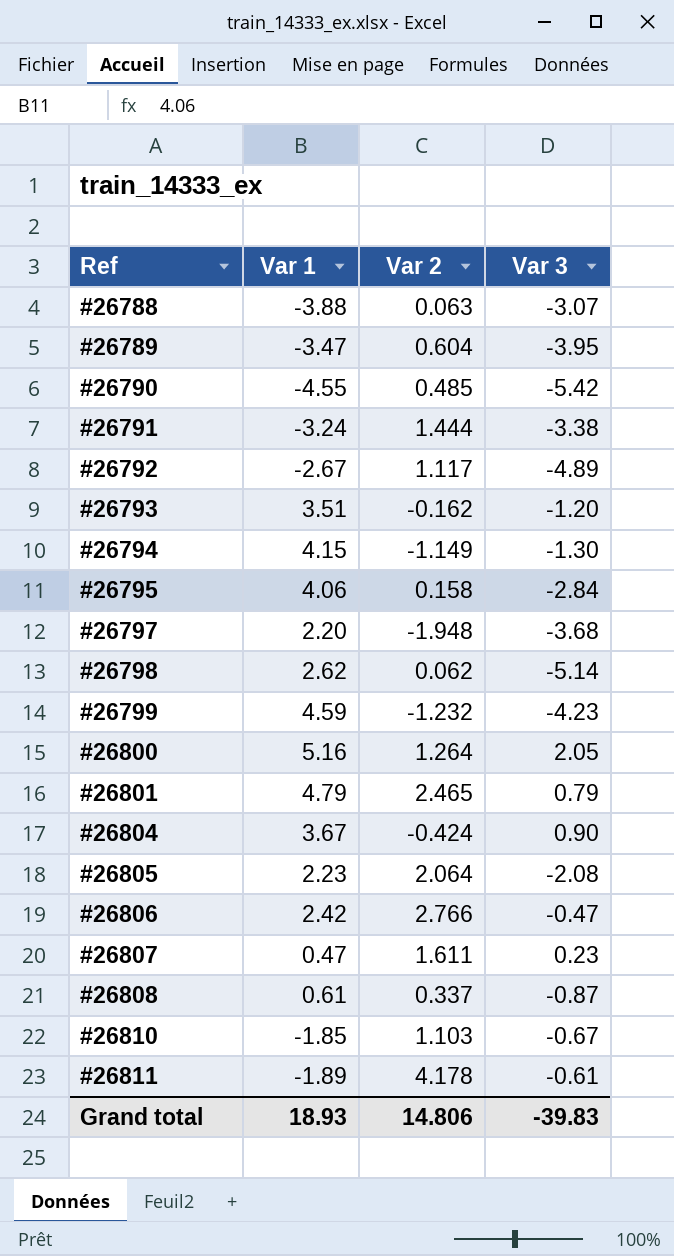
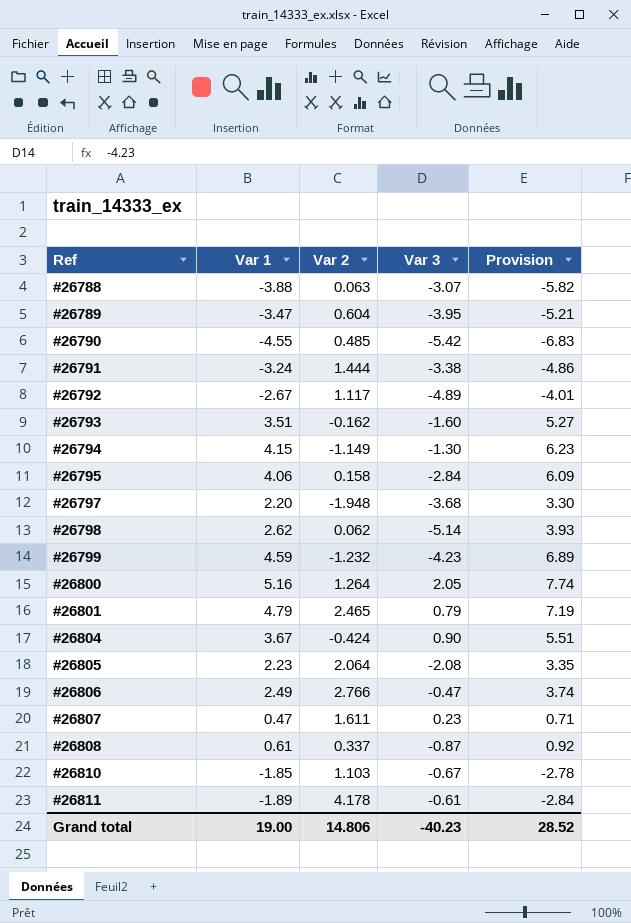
column Provision | formula: none -> [Var 1] * 1.5
#26793 | Var 3: -1.20 -> -1.60
#26806 | Var 1: 2.42 -> 2.49
Grand total | Var 1: 18.93 -> 19.00
Grand total | Var 3: -39.83 -> -40.23

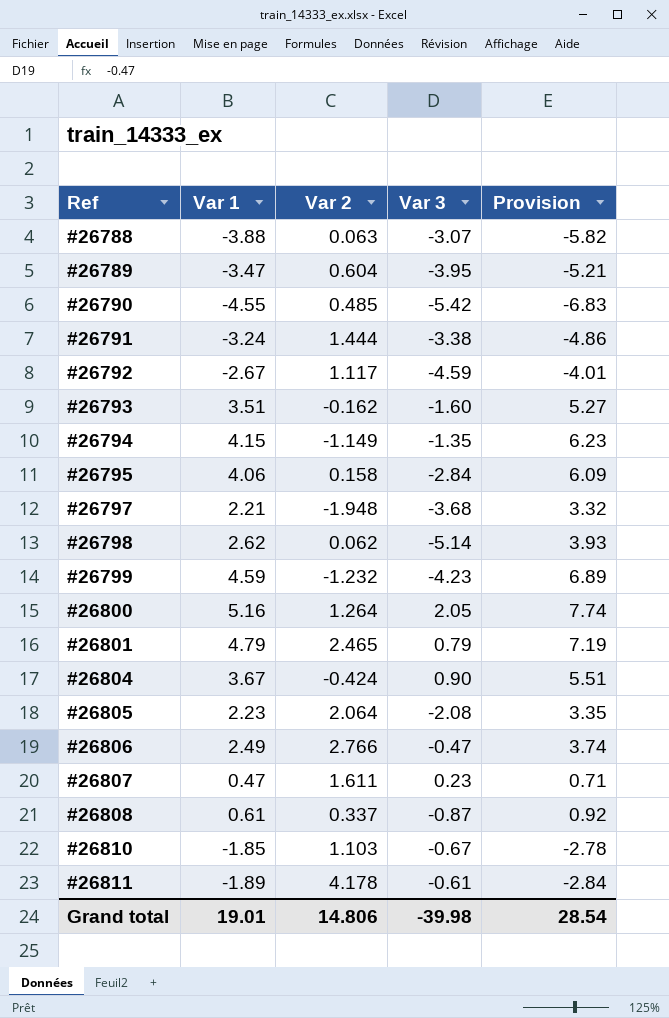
#26792 | Var 3: -4.89 -> -4.59
#26794 | Var 3: -1.30 -> -1.35
#26797 | Var 1: 2.20 -> 2.21
#26797 | Provision: 3.30 -> 3.32
Grand total | Var 1: 19.00 -> 19.01
Grand total | Var 3: -40.23 -> -39.98
Grand total | Provision: 28.52 -> 28.54

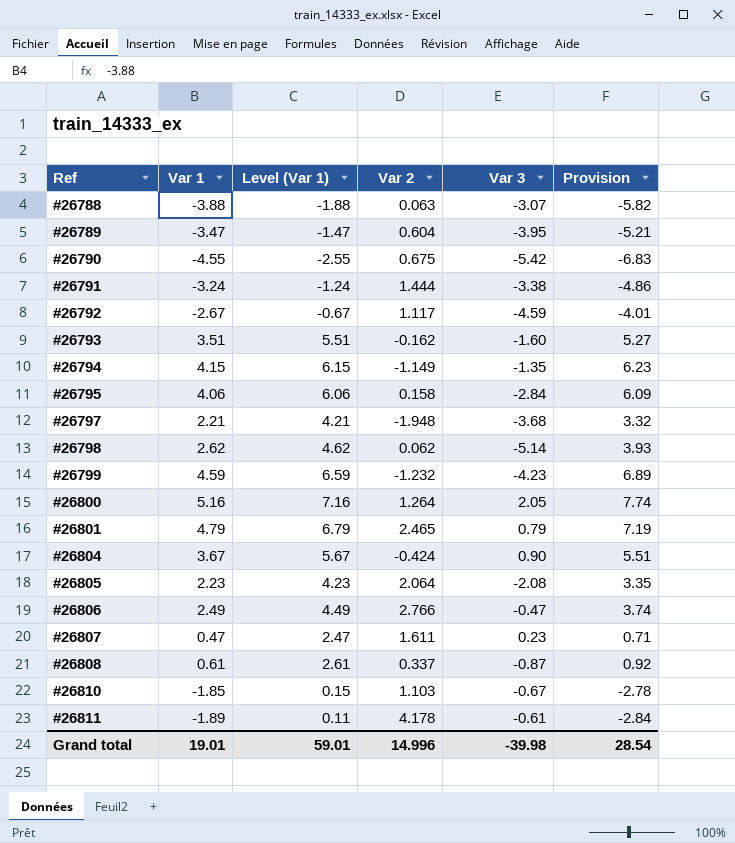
column Level (Var 1) | formula: none -> [Var 1] + 2
#26790 | Var 2: 0.485 -> 0.675
Grand total | Var 2: 14.806 -> 14.996

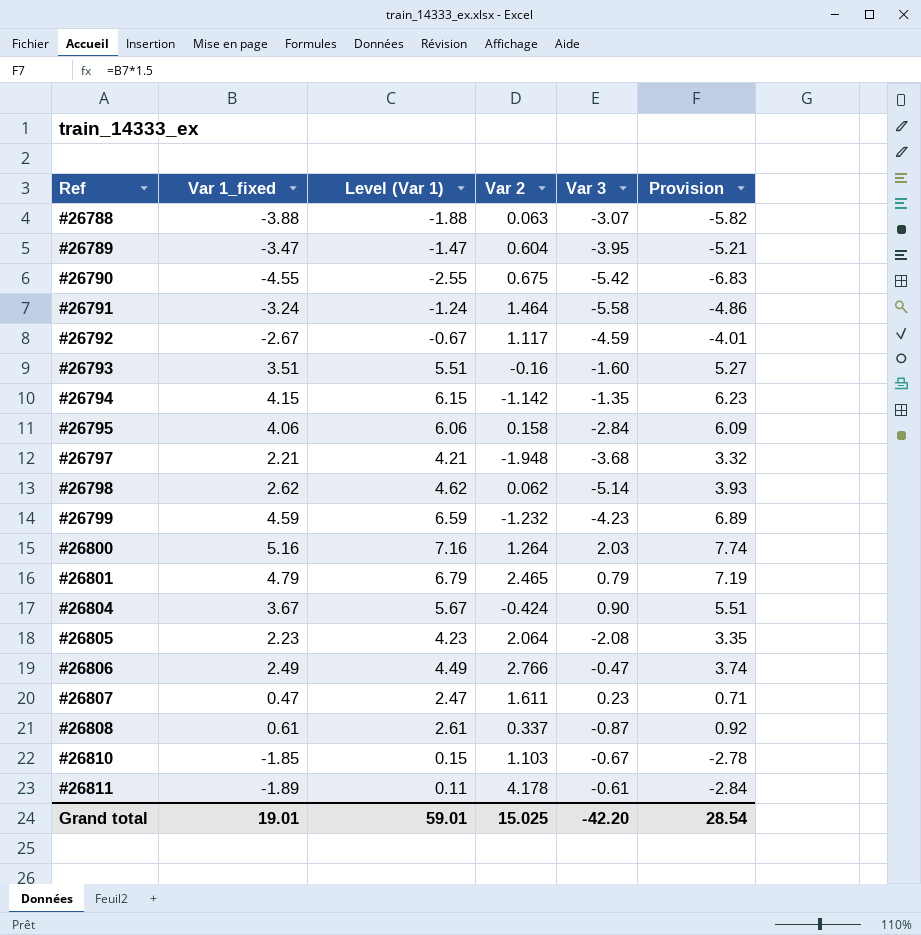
column name: Var 1 -> Var 1_fixed
#26791 | Var 2: 1.444 -> 1.464
#26791 | Var 3: -3.38 -> -5.58
#26793 | Var 2: -0.162 -> -0.16
#26794 | Var 2: -1.149 -> -1.142
#26800 | Var 3: 2.05 -> 2.03
Grand total | Var 2: 14.996 -> 15.025
Grand total | Var 3: -39.98 -> -42.20

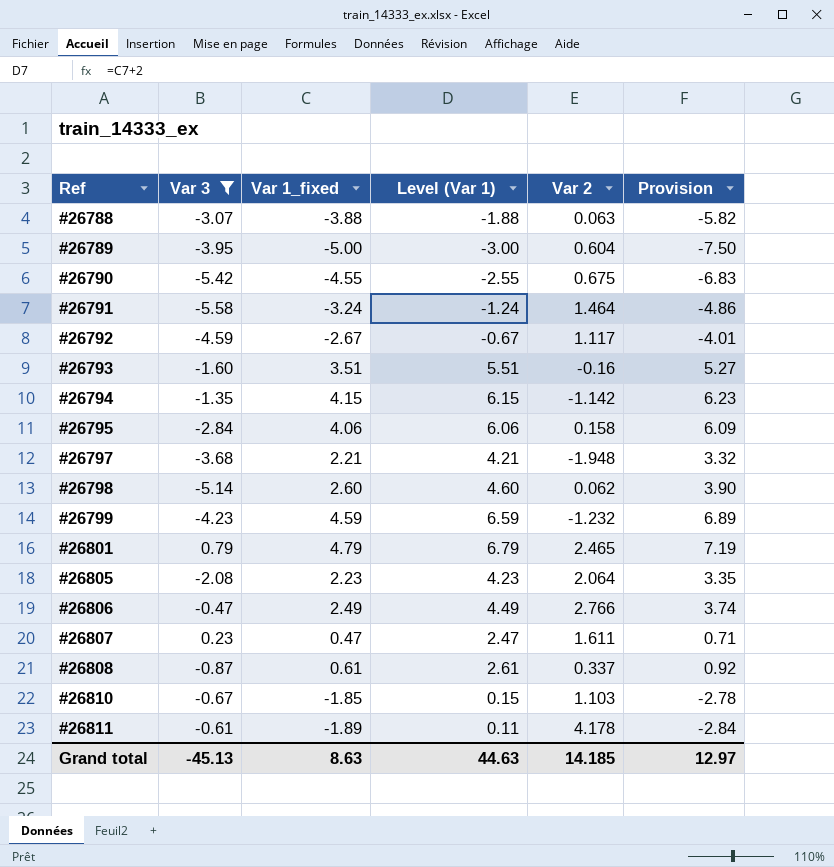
filter: none -> Var 3 <= 0.79
column Var 3 | position: 5 -> 2
#26789 | Var 1_fixed: -3.47 -> -5.00
#26789 | Level (Var 1): -1.47 -> -3.00
#26789 | Provision: -5.21 -> -7.50
#26798 | Var 1_fixed: 2.62 -> 2.60
#26798 | Level (Var 1): 4.62 -> 4.60
#26798 | Provision: 3.93 -> 3.90
Grand total | Var 3: -42.20 -> -45.13
Grand total | Var 1_fixed: 19.01 -> 8.63
Grand total | Level (Var 1): 59.01 -> 44.63
Grand total | Var 2: 15.025 -> 14.185
Grand total | Provision: 28.54 -> 12.97

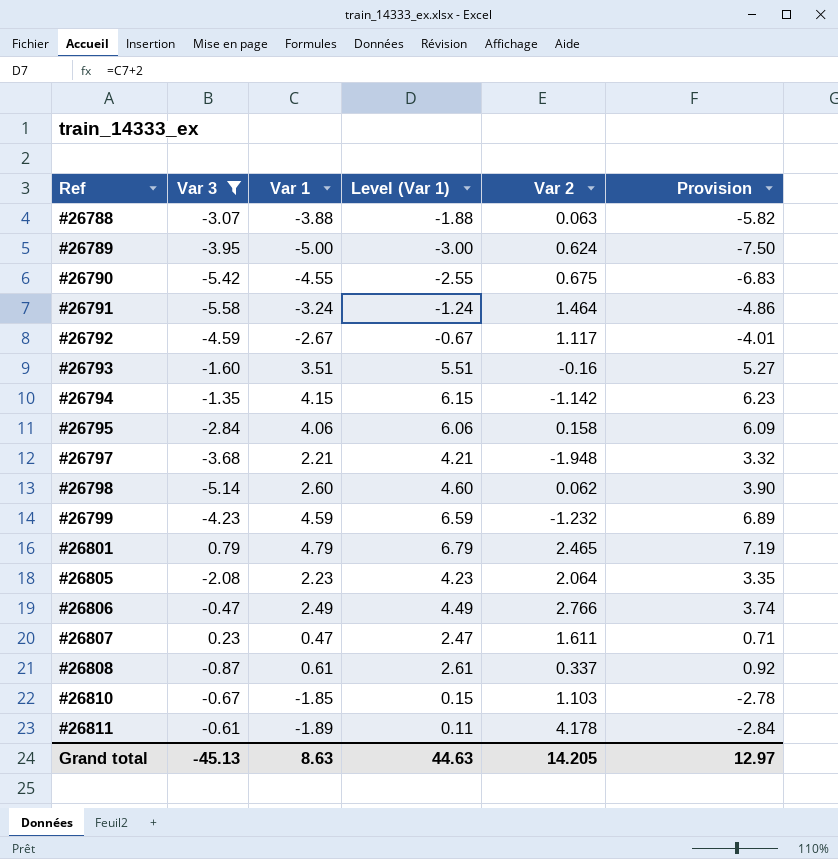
column name: Var 1_fixed -> Var 1
#26789 | Var 2: 0.604 -> 0.624
Grand total | Var 2: 14.185 -> 14.205

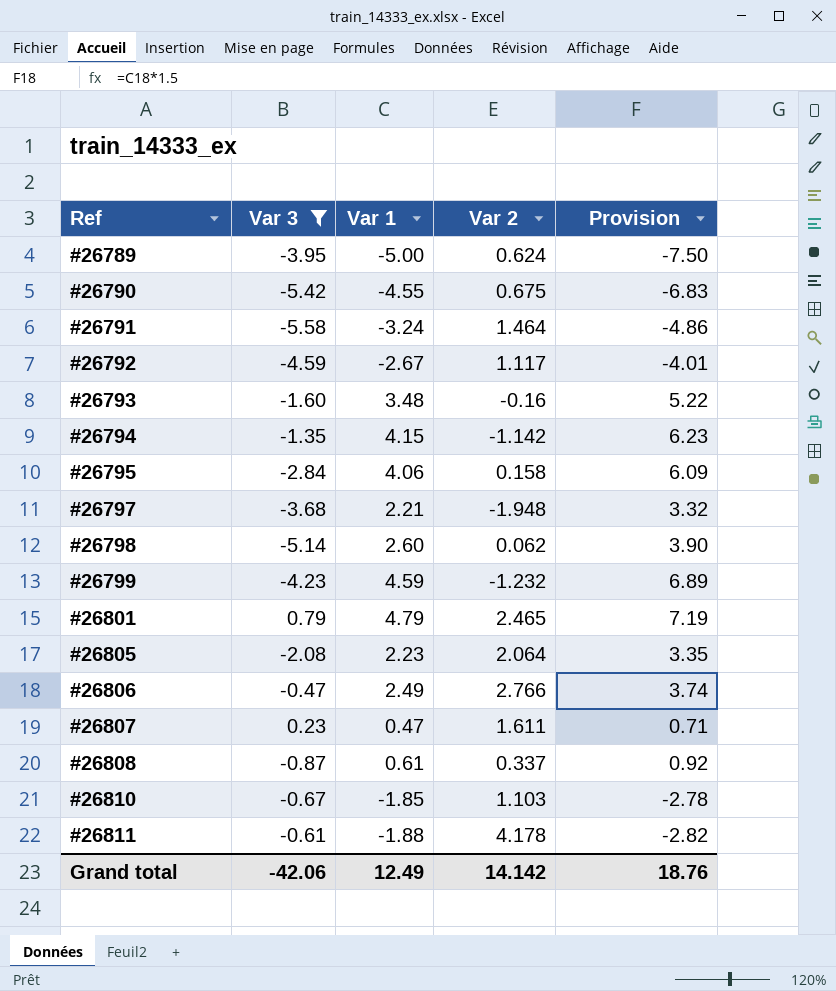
column Level (Var 1) | formula: [Var 1] + 2 -> none
row #26788: -3.07 | -3.88 | -1.88 | 0.063 | -5.82 -> none
#26793 | Var 1: 3.51 -> 3.48
#26793 | Provision: 5.27 -> 5.22
#26811 | Var 1: -1.89 -> -1.88
#26811 | Provision: -2.84 -> -2.82
Grand total | Var 3: -45.13 -> -42.06
Grand total | Var 1: 8.63 -> 12.49
Grand total | Var 2: 14.205 -> 14.142
Grand total | Provision: 12.97 -> 18.76

